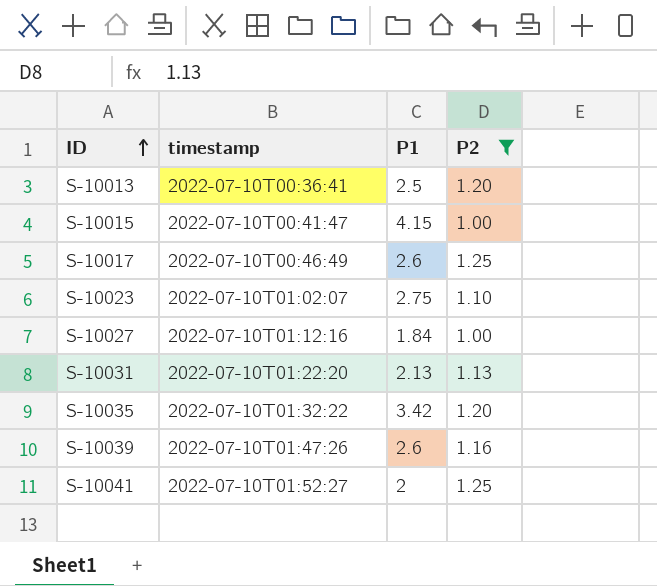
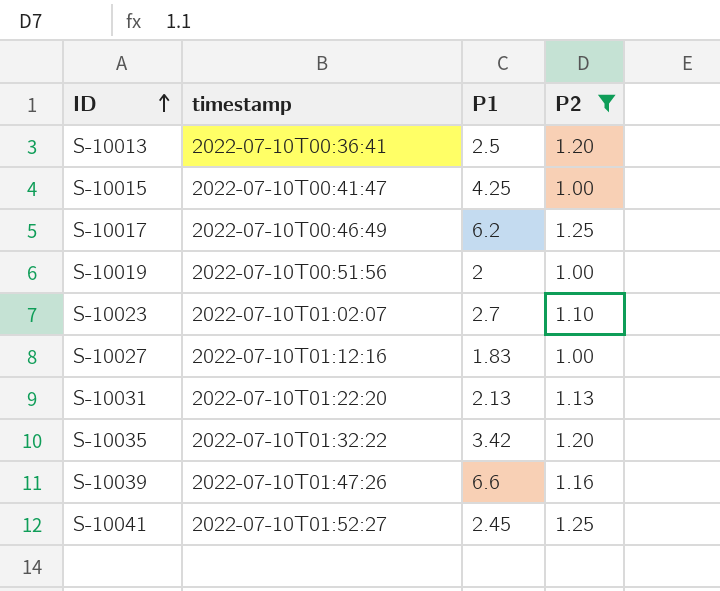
S-10015 | P1: 4.15 -> 4.25
S-10017 | P1: 2.6 -> 6.2
row S-10019: none -> 2022-07-10T00:51:56 | 2 | 1.00
S-10023 | P1: 2.75 -> 2.7
S-10027 | P1: 1.84 -> 1.83
S-10039 | P1: 2.6 -> 6.6
S-10041 | P1: 2 -> 2.45

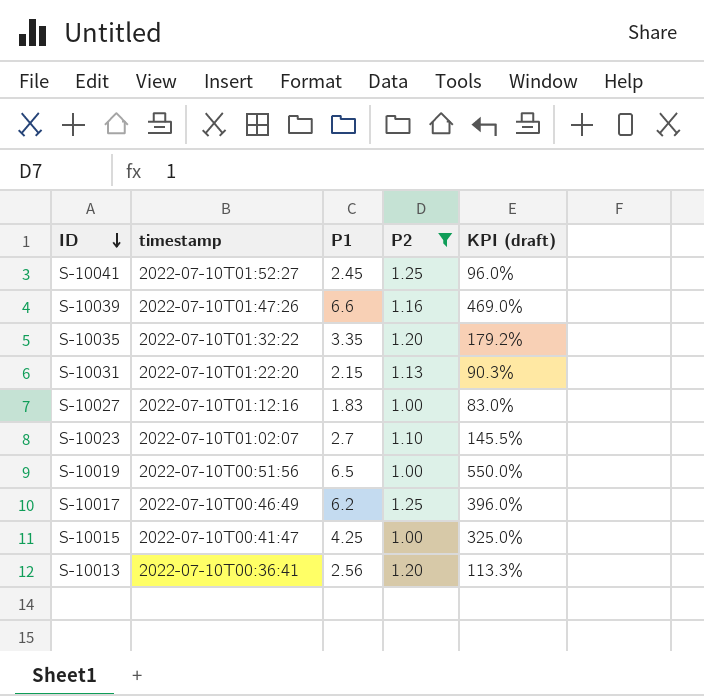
row order: ID ascending -> ID descending
column KPI (draft) | formula: none -> ([P1] - [P2]) / [P2]
S-10035 | P1: 3.42 -> 3.35
S-10031 | P1: 2.13 -> 2.15
S-10019 | P1: 2 -> 6.5
S-10013 | P1: 2.5 -> 2.56

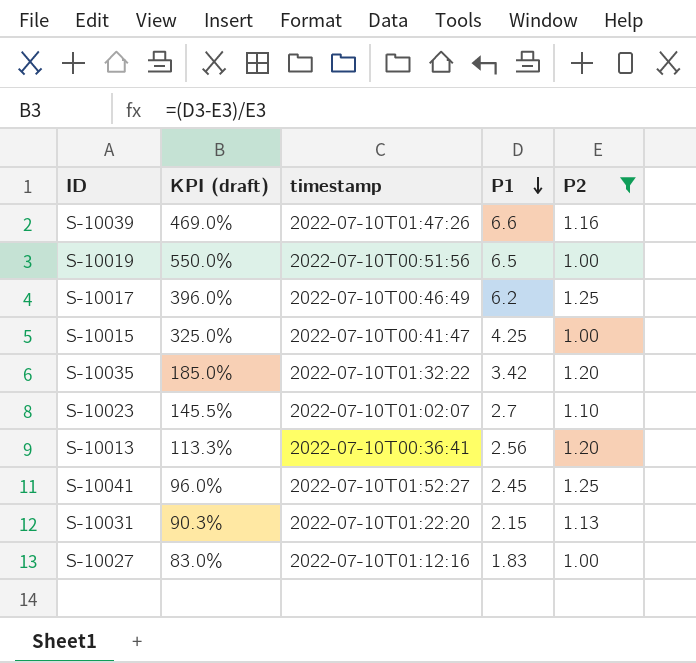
row order: ID descending -> P1 descending
column KPI (draft) | position: 5 -> 2
S-10035 | KPI (draft): 179.2% -> 185.0%
S-10035 | P1: 3.35 -> 3.42

